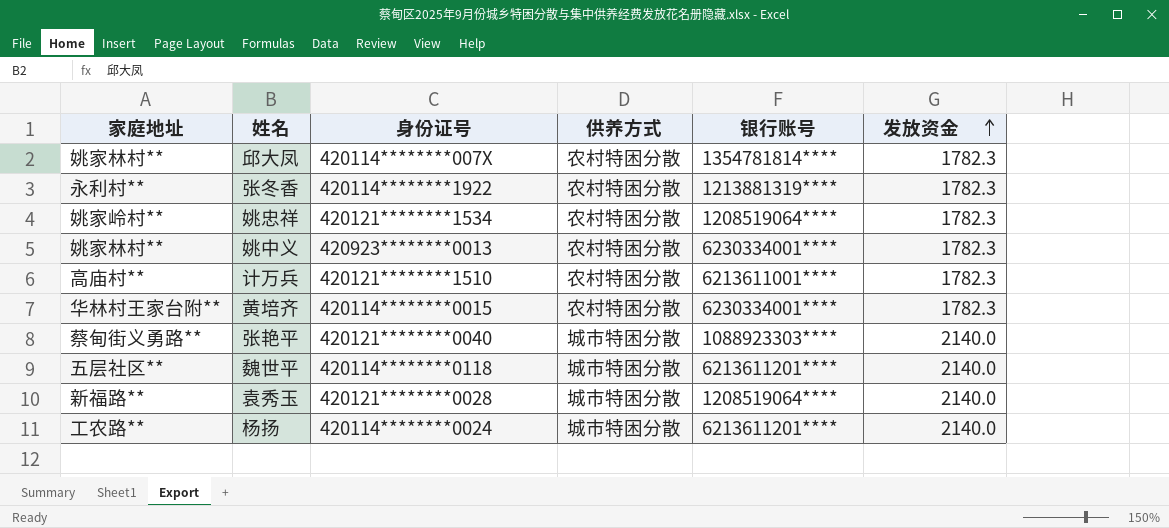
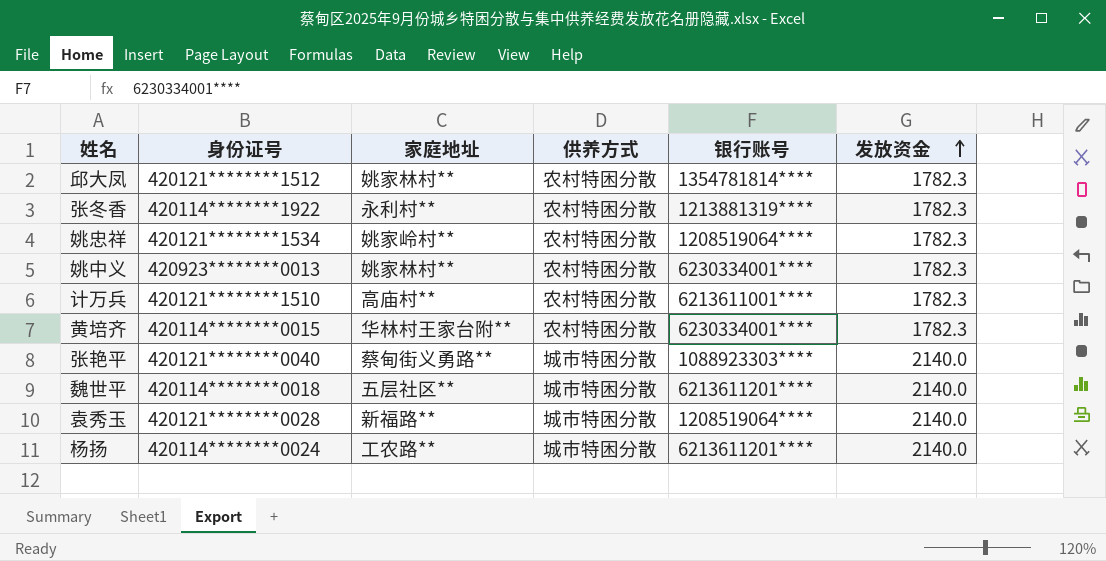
column 家庭地址 | position: 1 -> 3
邱大凤 | 身份证号: 420114********007X -> 420121********1512
魏世平 | 身份证号: 420114********0118 -> 420114********0018

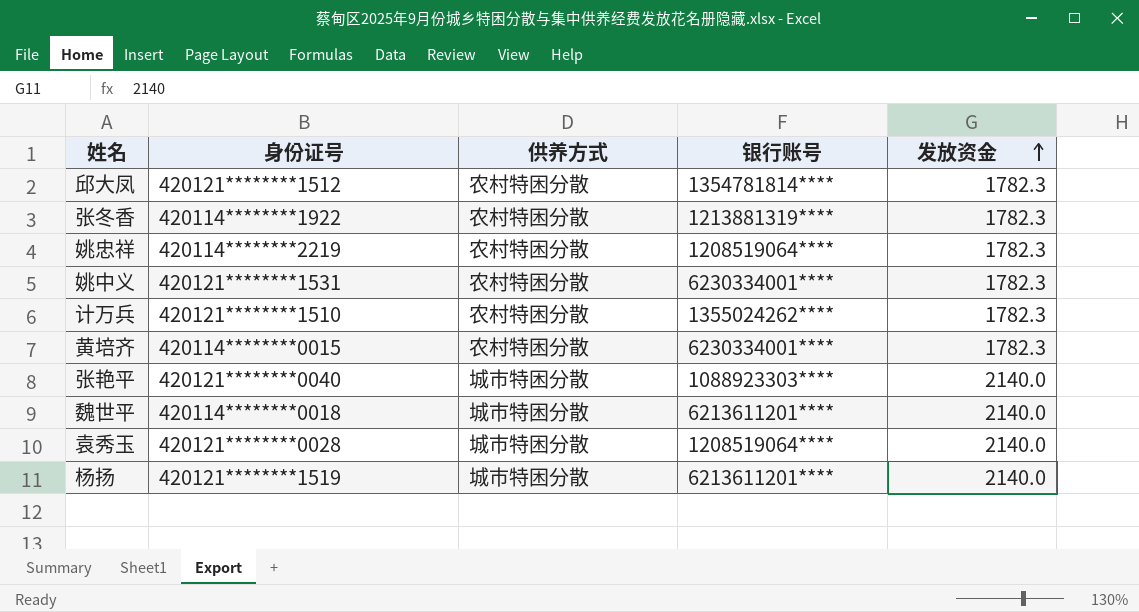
column 家庭地址 | position: 3 -> none
姚忠祥 | 身份证号: 420121********1534 -> 420114********2219
姚中义 | 身份证号: 420923********0013 -> 420121********1531
计万兵 | 银行账号: 6213611001**** -> 1355024262****
杨扬 | 身份证号: 420114********0024 -> 420121********1519

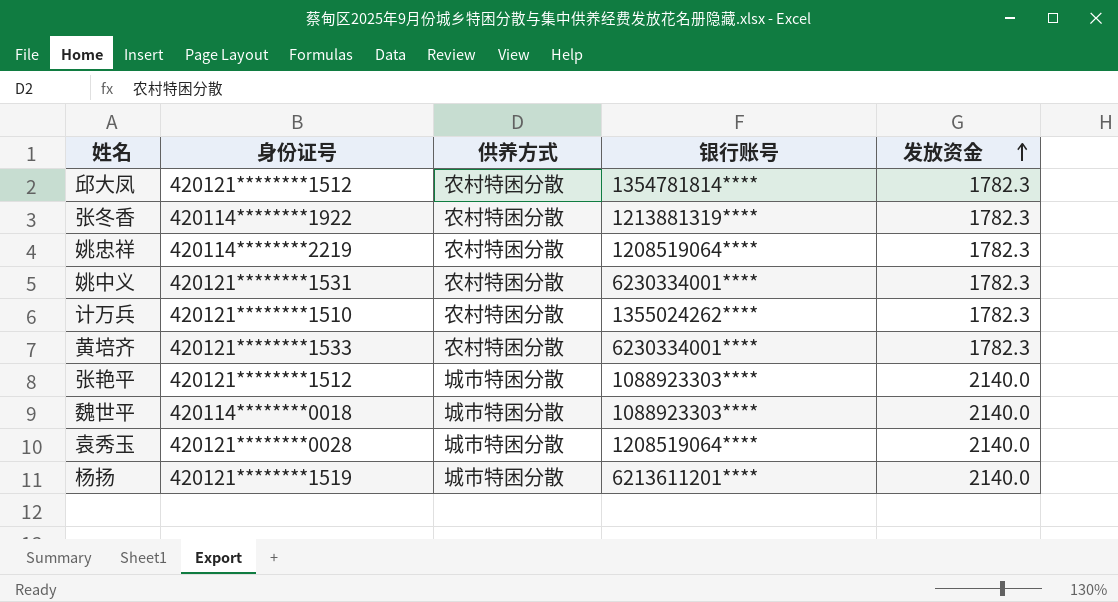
黄培齐 | 身份证号: 420114********0015 -> 420121********1533
张艳平 | 身份证号: 420121********0040 -> 420121********1512
魏世平 | 银行账号: 6213611201**** -> 1088923303****

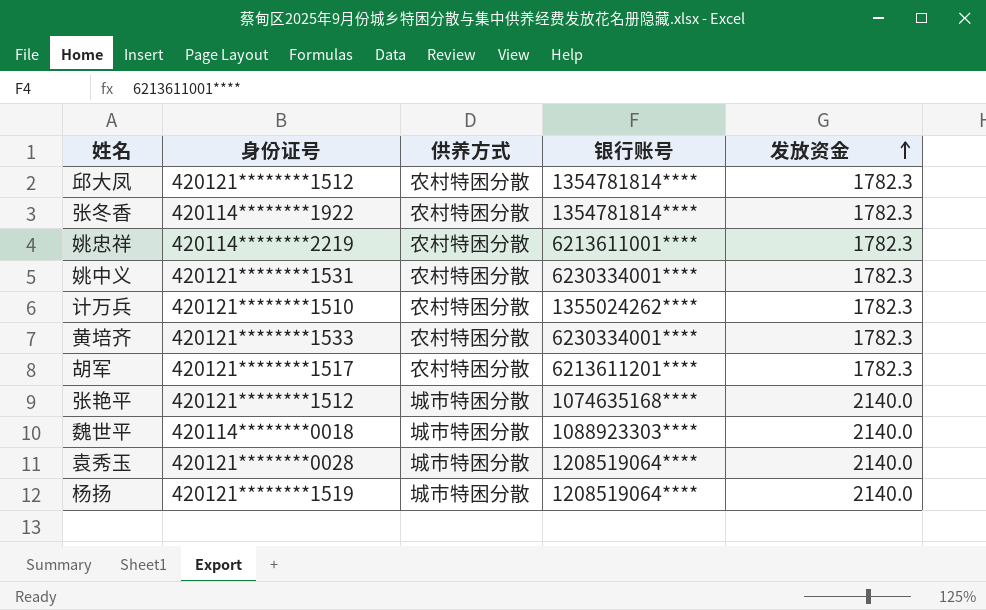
张冬香 | 银行账号: 1213881319**** -> 1354781814****
姚忠祥 | 银行账号: 1208519064**** -> 6213611001****
row 胡军: none -> 420121********1517 | 农村特困分散 | 6213611201**** | 1782.3
张艳平 | 银行账号: 1088923303**** -> 1074635168****
杨扬 | 银行账号: 6213611201**** -> 1208519064****

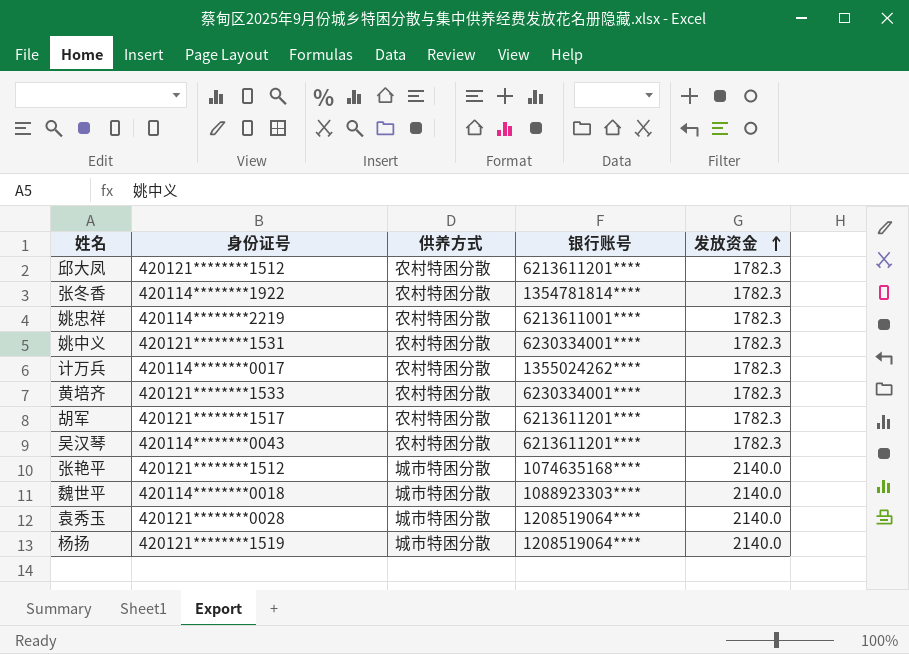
邱大凤 | 银行账号: 1354781814**** -> 6213611201****
计万兵 | 身份证号: 420121********1510 -> 420114********0017
row 吴汉琴: none -> 420114********0043 | 农村特困分散 | 6213611201**** | 1782.3

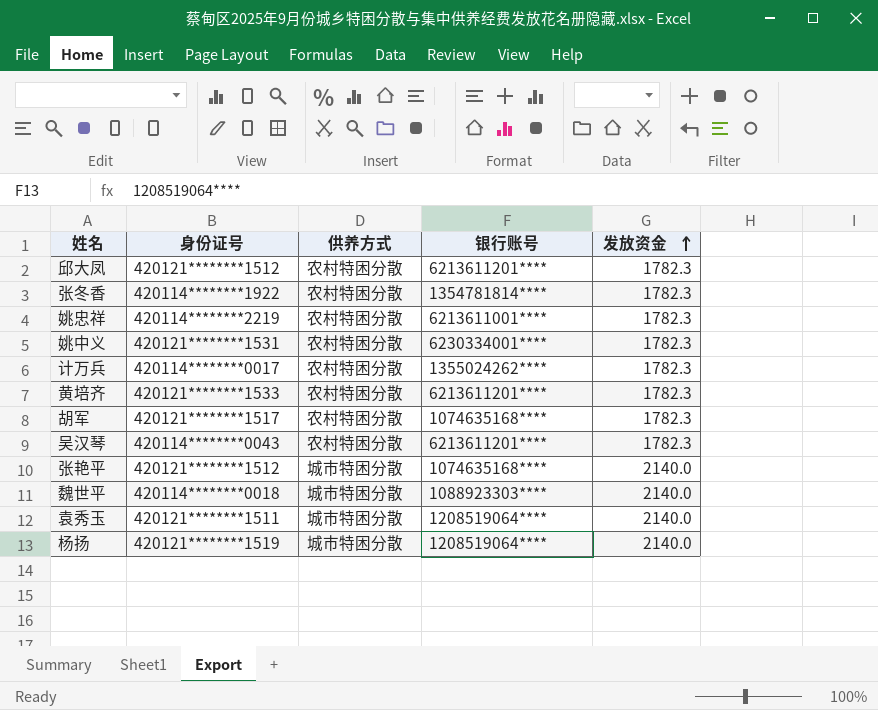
黄培齐 | 银行账号: 6230334001**** -> 6213611201****
胡军 | 银行账号: 6213611201**** -> 1074635168****
袁秀玉 | 身份证号: 420121********0028 -> 420121********1511

